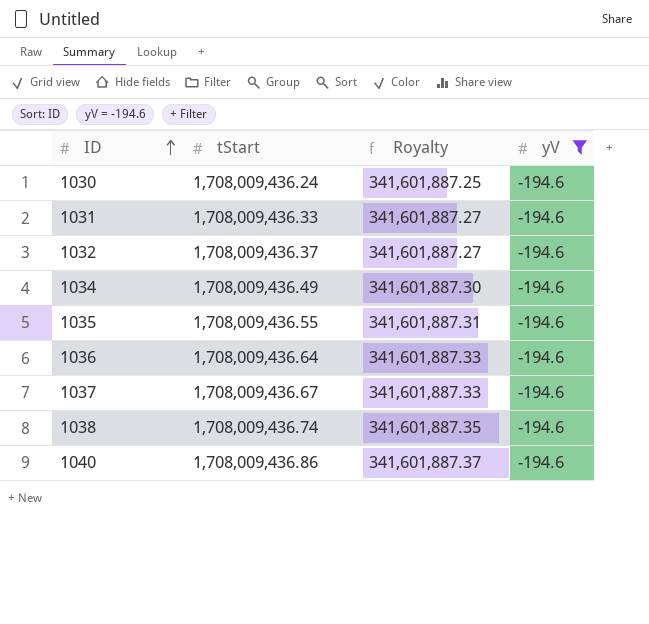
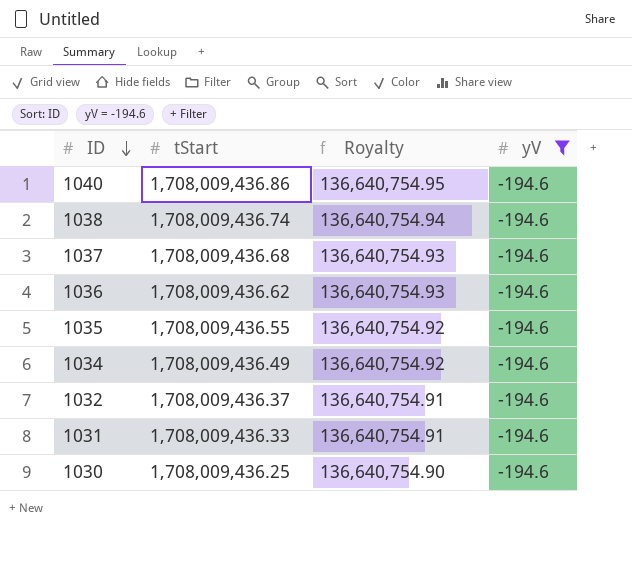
row order: ID ascending -> ID descending
column Royalty | formula: [tStart] * 0.2 -> [tStart] * 0.08
1037 | tStart: 1,708,009,436.67 -> 1,708,009,436.68
1036 | tStart: 1,708,009,436.64 -> 1,708,009,436.62
1030 | tStart: 1,708,009,436.24 -> 1,708,009,436.25

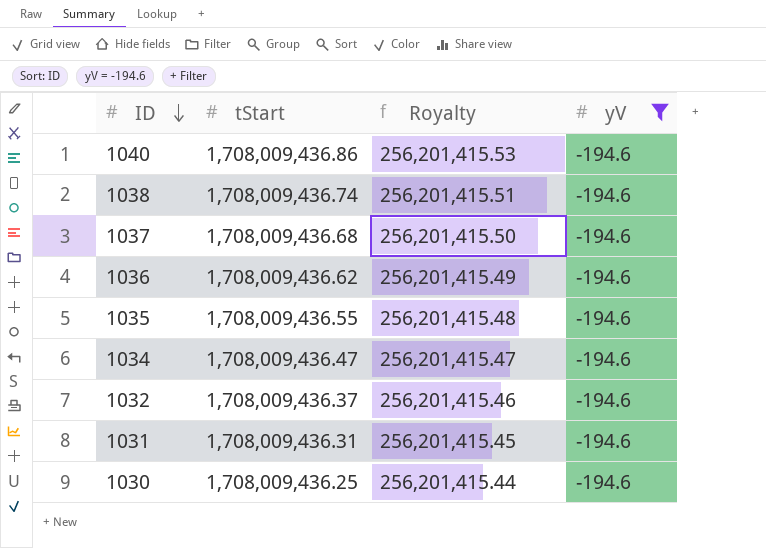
column Royalty | formula: [tStart] * 0.08 -> [tStart] * 0.15
1034 | tStart: 1,708,009,436.49 -> 1,708,009,436.47
1031 | tStart: 1,708,009,436.33 -> 1,708,009,436.31

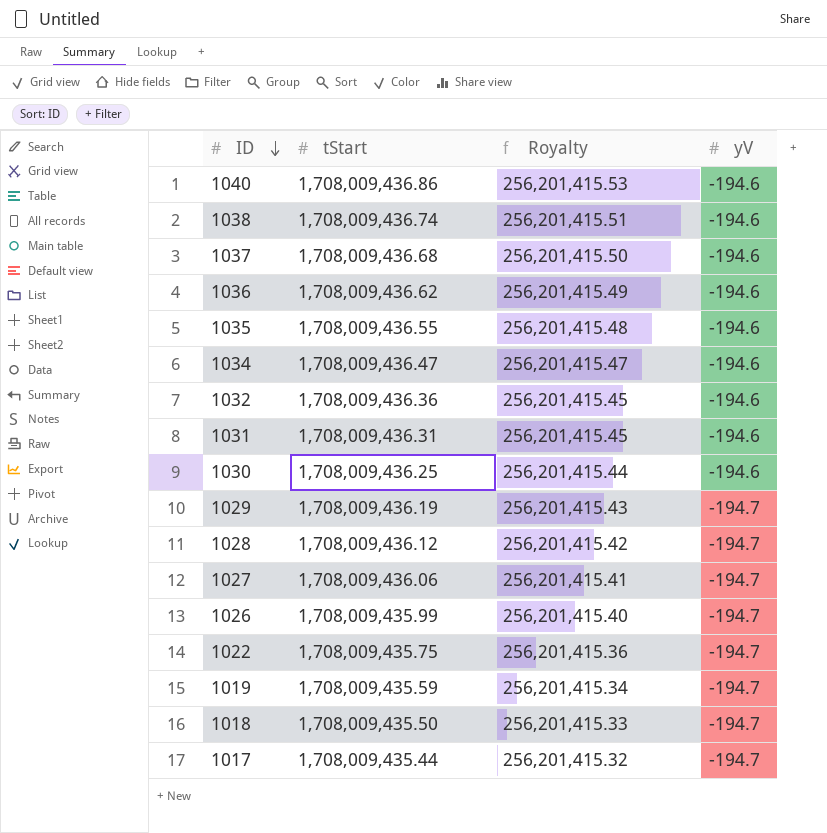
filter: yV = -194.6 -> none
1032 | tStart: 1,708,009,436.37 -> 1,708,009,436.36
1032 | Royalty: 256,201,415.46 -> 256,201,415.45

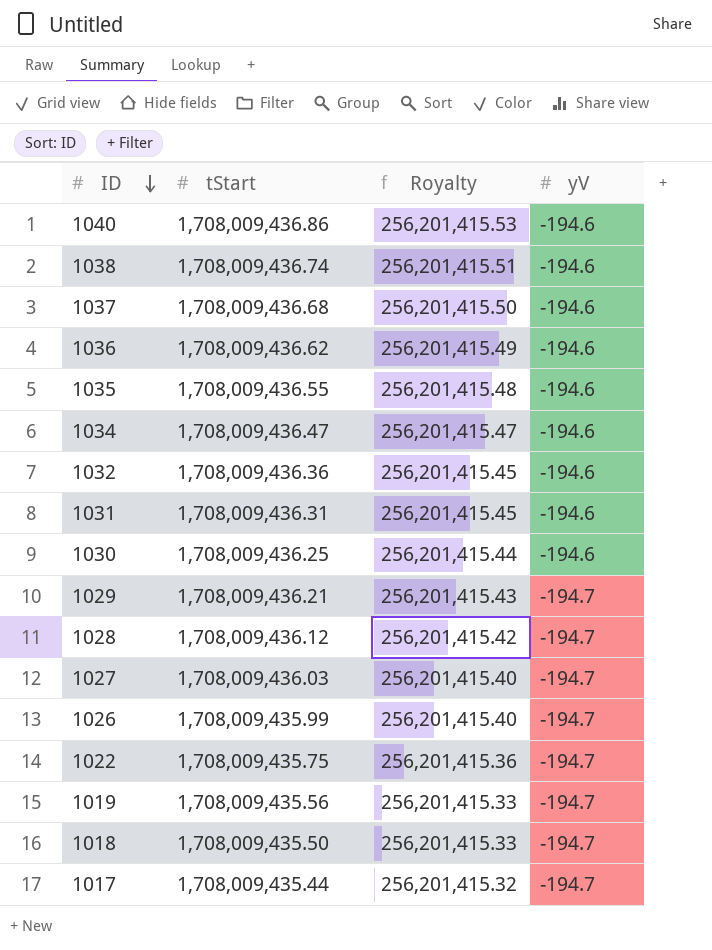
1029 | tStart: 1,708,009,436.19 -> 1,708,009,436.21
1027 | tStart: 1,708,009,436.06 -> 1,708,009,436.03
1027 | Royalty: 256,201,415.41 -> 256,201,415.40
1019 | tStart: 1,708,009,435.59 -> 1,708,009,435.56
1019 | Royalty: 256,201,415.34 -> 256,201,415.33

